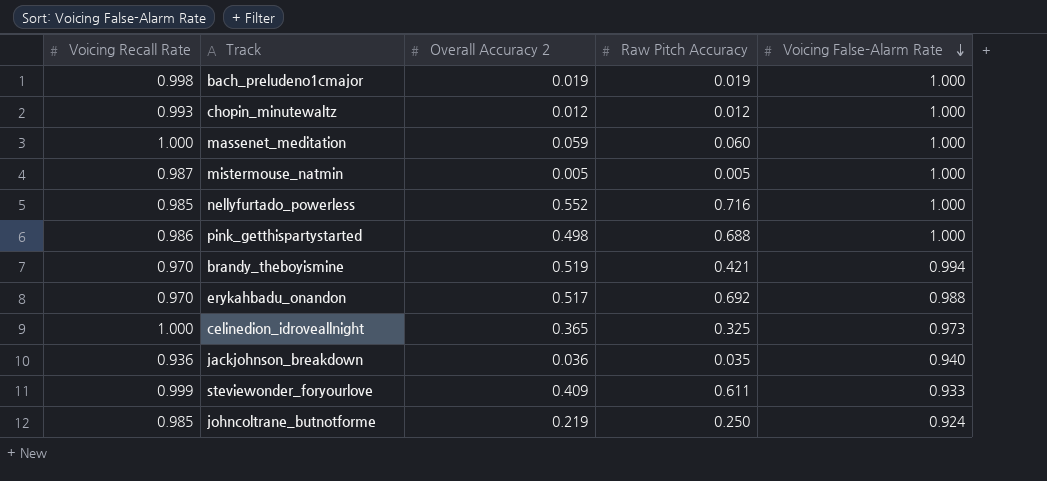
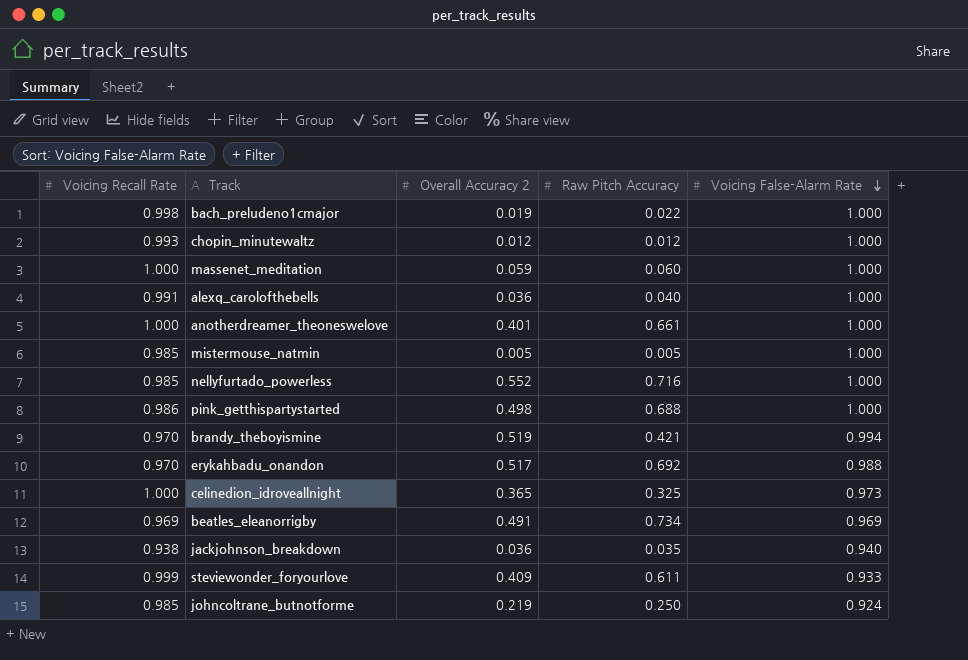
bach_preludeno1cmajor | Raw Pitch Accuracy: 0.019 -> 0.022
row alexq_carolofthebells: none -> 0.991 | 0.036 | 0.040 | 1.000
row anotherdreamer_theoneswelove: none -> 1.000 | 0.401 | 0.661 | 1.000
mistermouse_natmin | Voicing Recall Rate: 0.987 -> 0.985
row beatles_eleanorrigby: none -> 0.969 | 0.491 | 0.734 | 0.969
jackjohnson_breakdown | Voicing Recall Rate: 0.936 -> 0.938

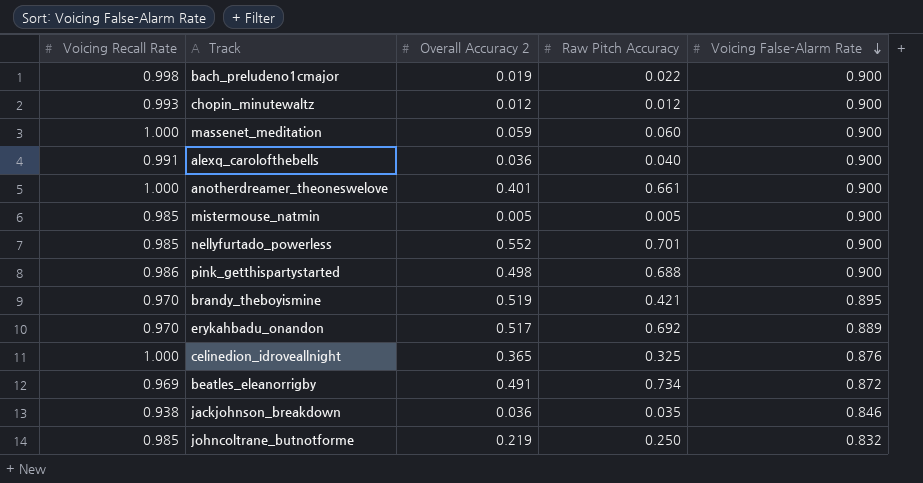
row steviewonder_foryourlove: 0.999 | 0.409 | 0.611 | 0.933 -> none
bach_preludeno1cmajor | Voicing False-Alarm Rate: 1.000 -> 0.900
chopin_minutewaltz | Voicing False-Alarm Rate: 1.000 -> 0.900
massenet_meditation | Voicing False-Alarm Rate: 1.000 -> 0.900
alexq_carolofthebells | Voicing False-Alarm Rate: 1.000 -> 0.900
anotherdreamer_theoneswelove | Voicing False-Alarm Rate: 1.000 -> 0.900
mistermouse_natmin | Voicing False-Alarm Rate: 1.000 -> 0.900
nellyfurtado_powerless | Raw Pitch Accuracy: 0.716 -> 0.701
nellyfurtado_powerless | Voicing False-Alarm Rate: 1.000 -> 0.900
pink_getthispartystarted | Voicing False-Alarm Rate: 1.000 -> 0.900
brandy_theboyismine | Voicing False-Alarm Rate: 0.994 -> 0.895
erykahbadu_onandon | Voicing False-Alarm Rate: 0.988 -> 0.889
celinedion_idroveallnight | Voicing False-Alarm Rate: 0.973 -> 0.876
beatles_eleanorrigby | Voicing False-Alarm Rate: 0.969 -> 0.872
jackjohnson_breakdown | Voicing False-Alarm Rate: 0.940 -> 0.846
johncoltrane_butnotforme | Voicing False-Alarm Rate: 0.924 -> 0.832

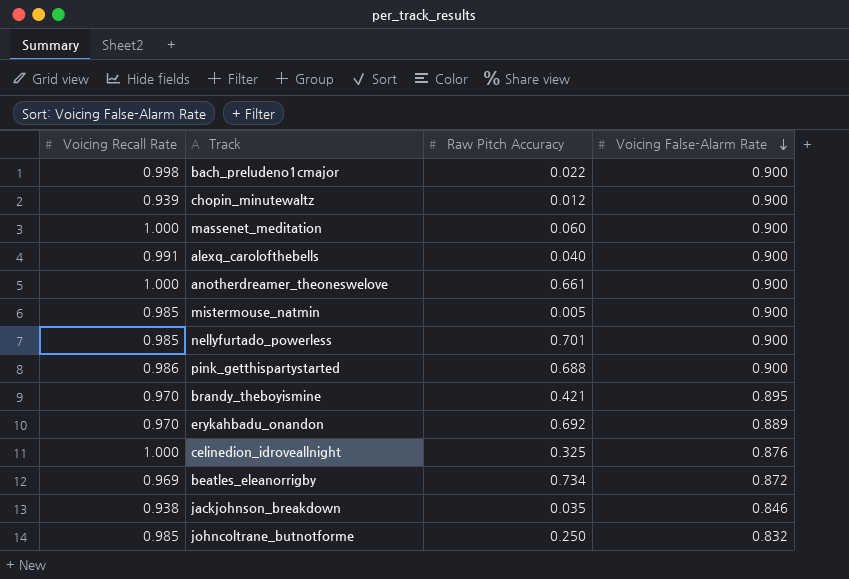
column Overall Accuracy 2 | position: 3 -> none
chopin_minutewaltz | Voicing Recall Rate: 0.993 -> 0.939

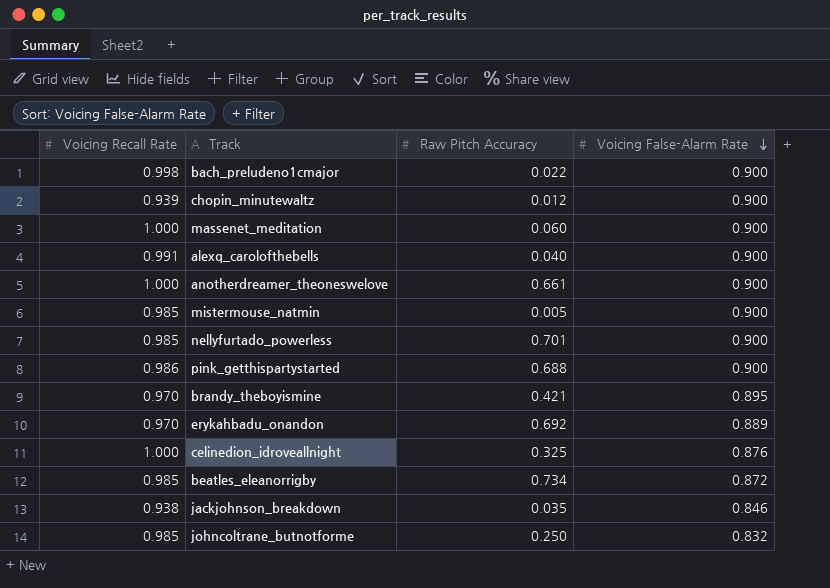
beatles_eleanorrigby | Voicing Recall Rate: 0.969 -> 0.985

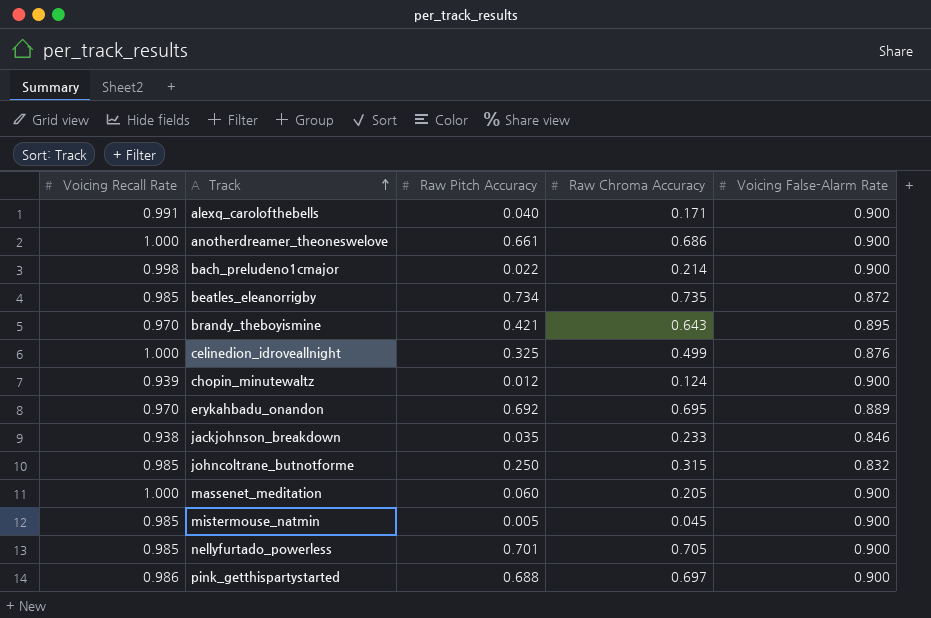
row order: Voicing False-Alarm Rate descending -> Track ascending
column Raw Chroma Accuracy | position: none -> 4

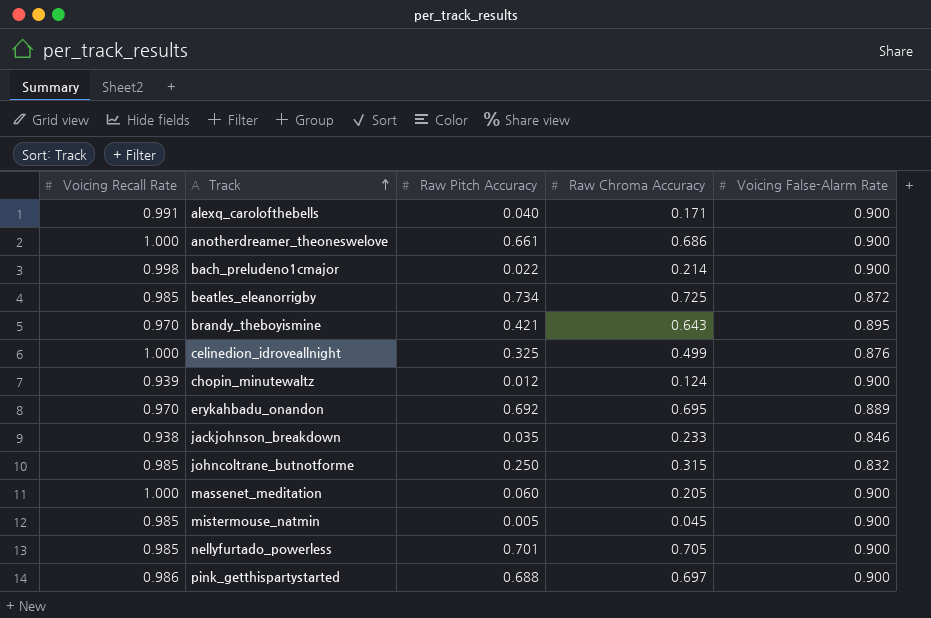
beatles_eleanorrigby | Raw Chroma Accuracy: 0.735 -> 0.725

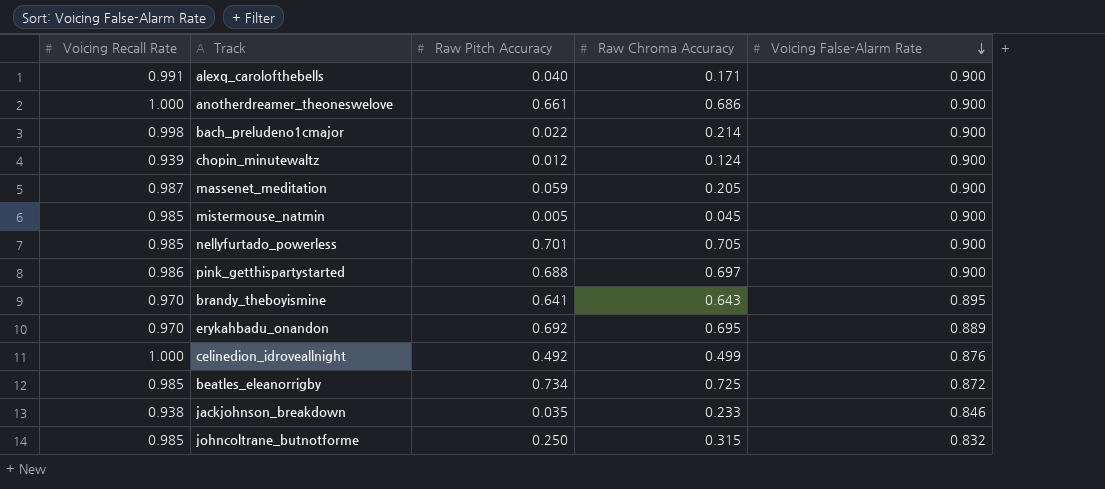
row order: Track ascending -> Voicing False-Alarm Rate descending
massenet_meditation | Voicing Recall Rate: 1.000 -> 0.987
massenet_meditation | Raw Pitch Accuracy: 0.060 -> 0.059
brandy_theboyismine | Raw Pitch Accuracy: 0.421 -> 0.641
celinedion_idroveallnight | Raw Pitch Accuracy: 0.325 -> 0.492

